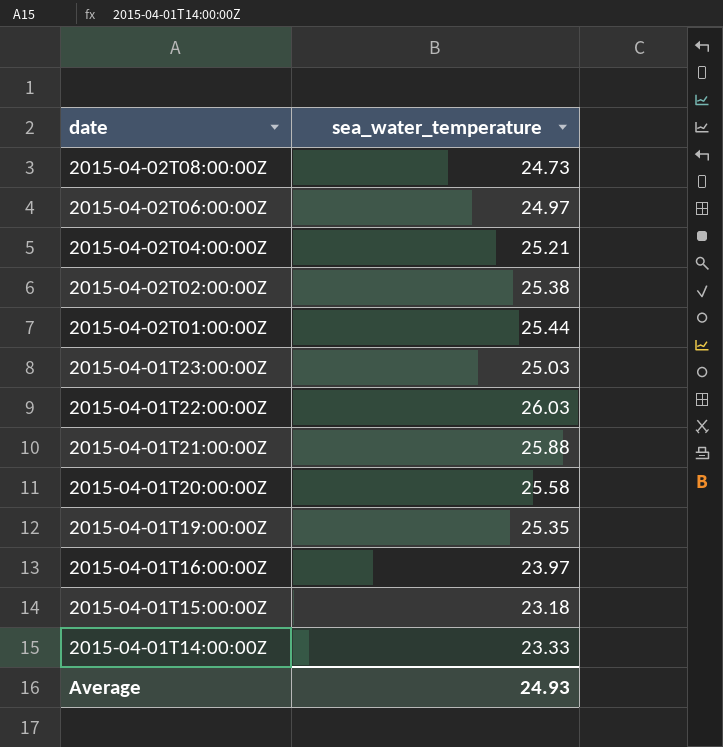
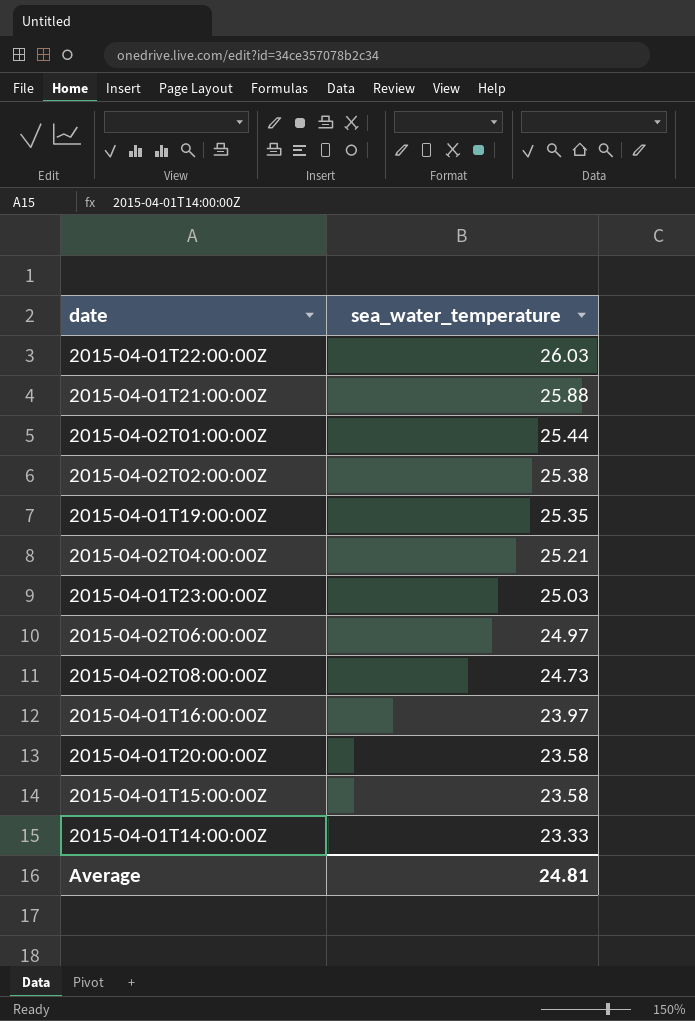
row order: date descending -> sea_water_temperature descending
2015-04-01T20:00:00Z | sea_water_temperature: 25.58 -> 23.58
2015-04-01T15:00:00Z | sea_water_temperature: 23.18 -> 23.58
Average | sea_water_temperature: 24.93 -> 24.81

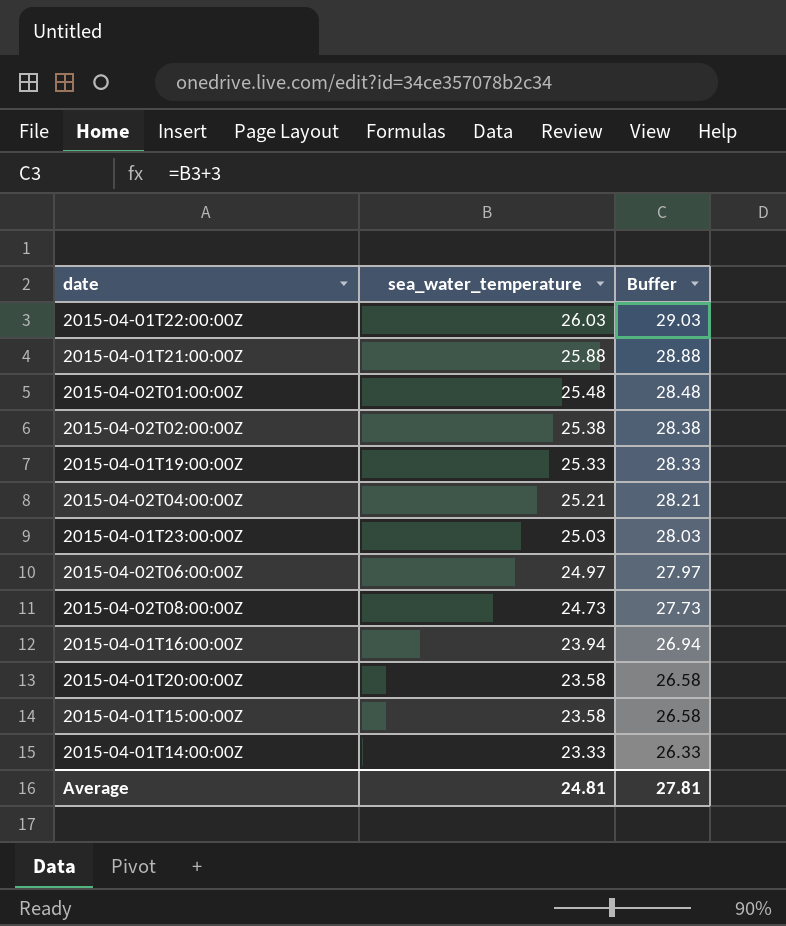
column Buffer | formula: none -> [sea_water_temperature] + 3
2015-04-02T01:00:00Z | sea_water_temperature: 25.44 -> 25.48
2015-04-01T19:00:00Z | sea_water_temperature: 25.35 -> 25.33
2015-04-01T16:00:00Z | sea_water_temperature: 23.97 -> 23.94

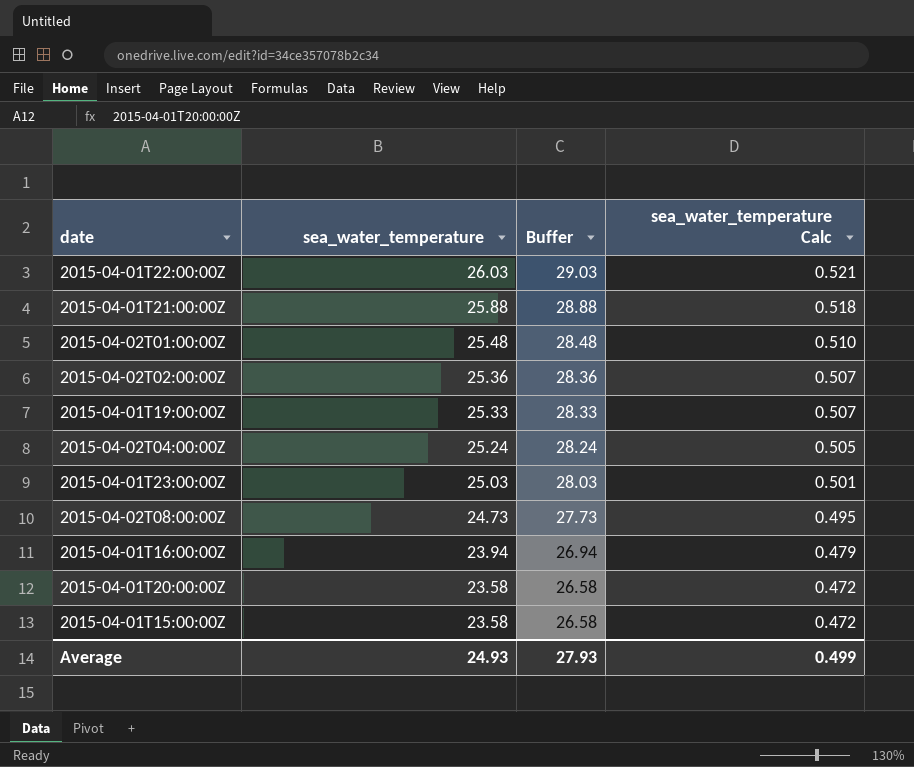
column sea_water_temperature Calc | formula: none -> [sea_water_temperature] * 0.02
row 2015-04-02T06:00:00Z: 24.97 | 27.97 -> none
row 2015-04-01T14:00:00Z: 23.33 | 26.33 -> none
2015-04-02T02:00:00Z | sea_water_temperature: 25.38 -> 25.36
2015-04-02T02:00:00Z | Buffer: 28.38 -> 28.36
2015-04-02T04:00:00Z | sea_water_temperature: 25.21 -> 25.24
2015-04-02T04:00:00Z | Buffer: 28.21 -> 28.24
Average | sea_water_temperature: 24.81 -> 24.93
Average | Buffer: 27.81 -> 27.93

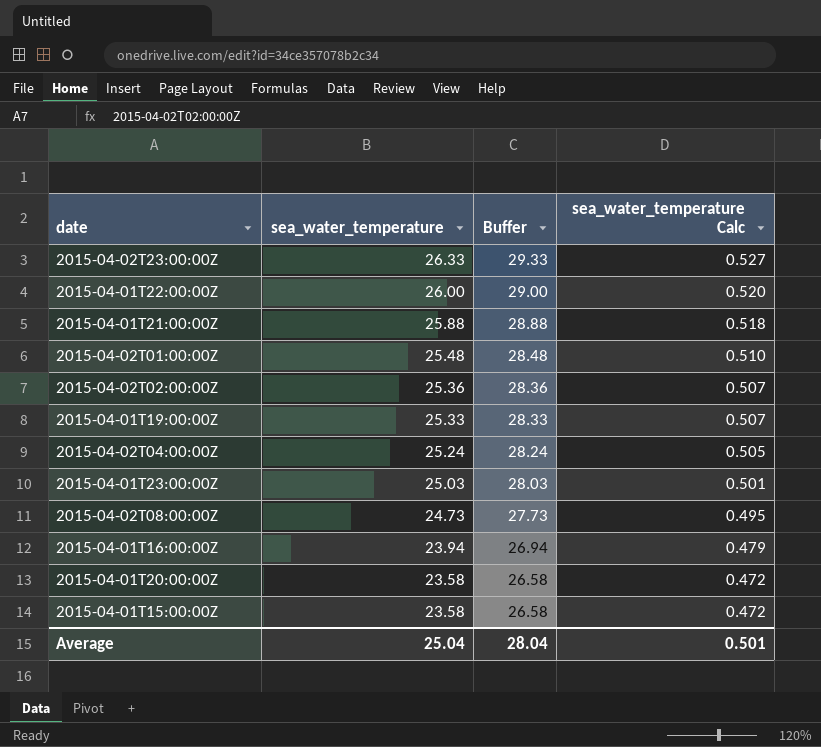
row 2015-04-02T23:00:00Z: none -> 26.33 | 29.33 | 0.527
2015-04-01T22:00:00Z | sea_water_temperature: 26.03 -> 26.00
2015-04-01T22:00:00Z | Buffer: 29.03 -> 29.00
2015-04-01T22:00:00Z | sea_water_temperature Calc: 0.521 -> 0.520
Average | sea_water_temperature: 24.93 -> 25.04
Average | Buffer: 27.93 -> 28.04
Average | sea_water_temperature Calc: 0.499 -> 0.501

